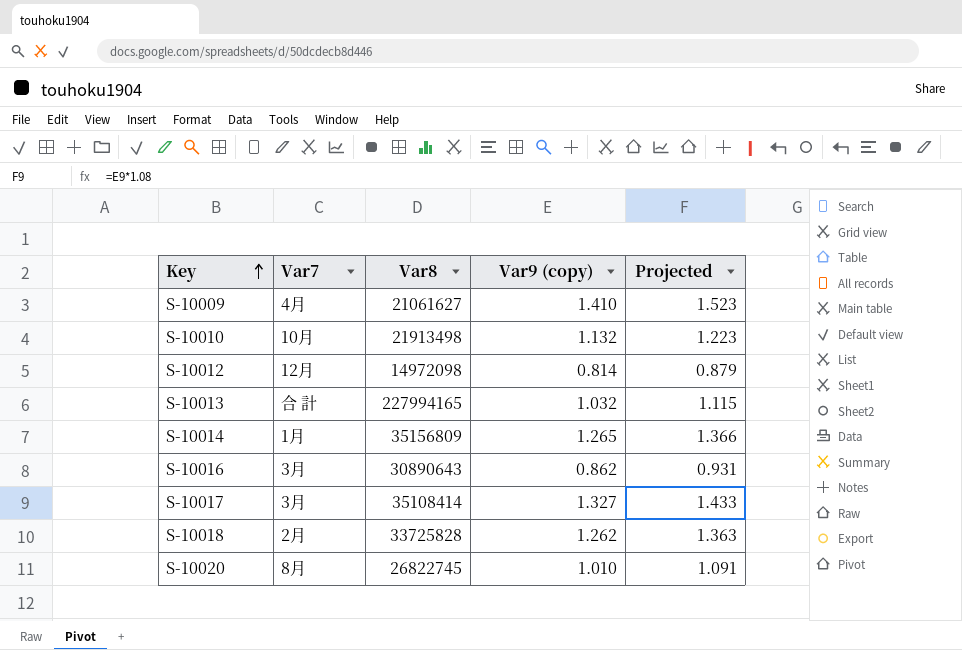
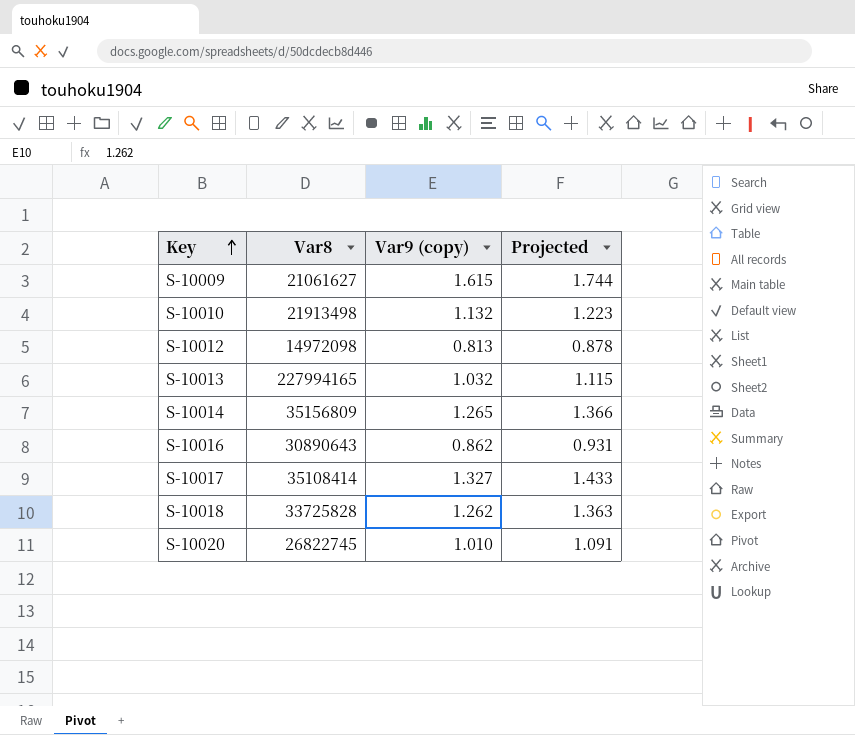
column Var7 | position: 2 -> none
S-10009 | Var9 (copy): 1.410 -> 1.615
S-10009 | Projected: 1.523 -> 1.744
S-10012 | Var9 (copy): 0.814 -> 0.813
S-10012 | Projected: 0.879 -> 0.878

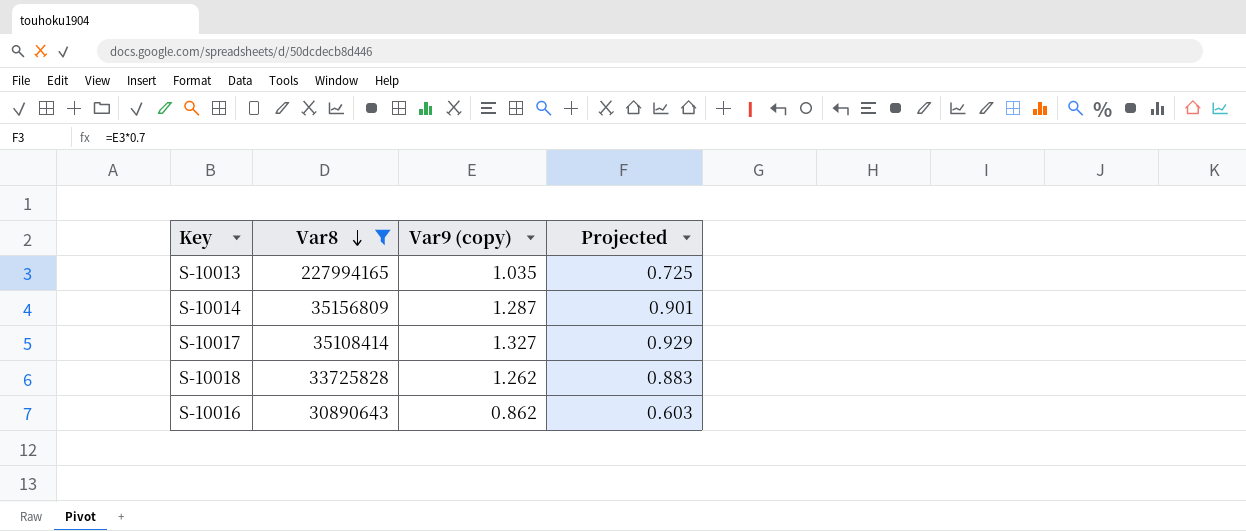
filter: none -> Var8 >= 30890643
row order: Key ascending -> Var8 descending
column Projected | formula: [Var9 (copy)] * 1.08 -> [Var9 (copy)] * 0.7
S-10013 | Var9 (copy): 1.032 -> 1.035
S-10014 | Var9 (copy): 1.265 -> 1.287

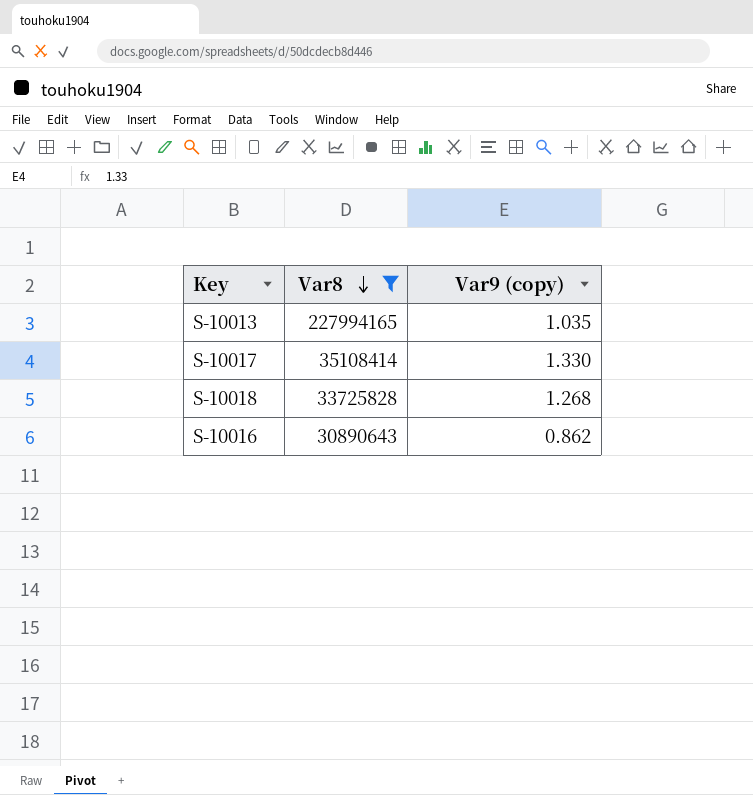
column Projected | formula: [Var9 (copy)] * 0.7 -> none
row S-10014: 35156809 | 1.287 | 0.901 -> none
S-10017 | Var9 (copy): 1.327 -> 1.330
S-10018 | Var9 (copy): 1.262 -> 1.268

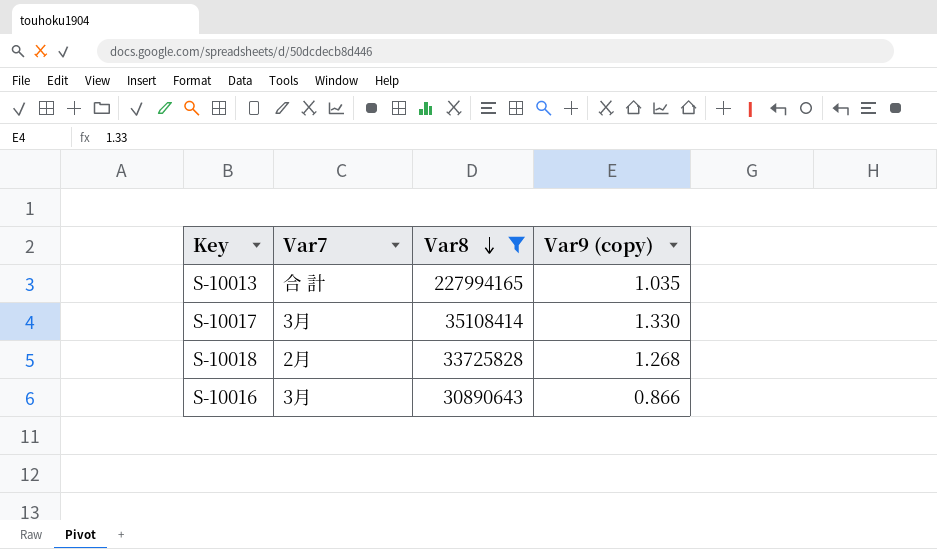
column Var7 | position: none -> 2
S-10016 | Var9 (copy): 0.862 -> 0.866

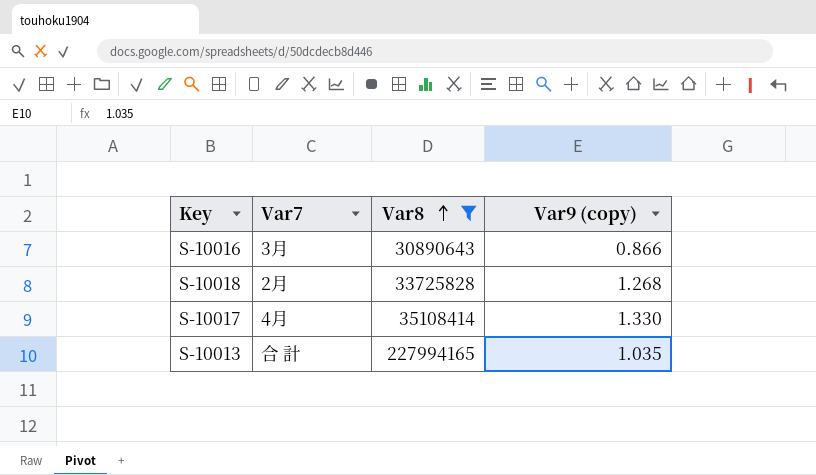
row order: Var8 descending -> Var8 ascending
S-10017 | Var7: 3月 -> 4月

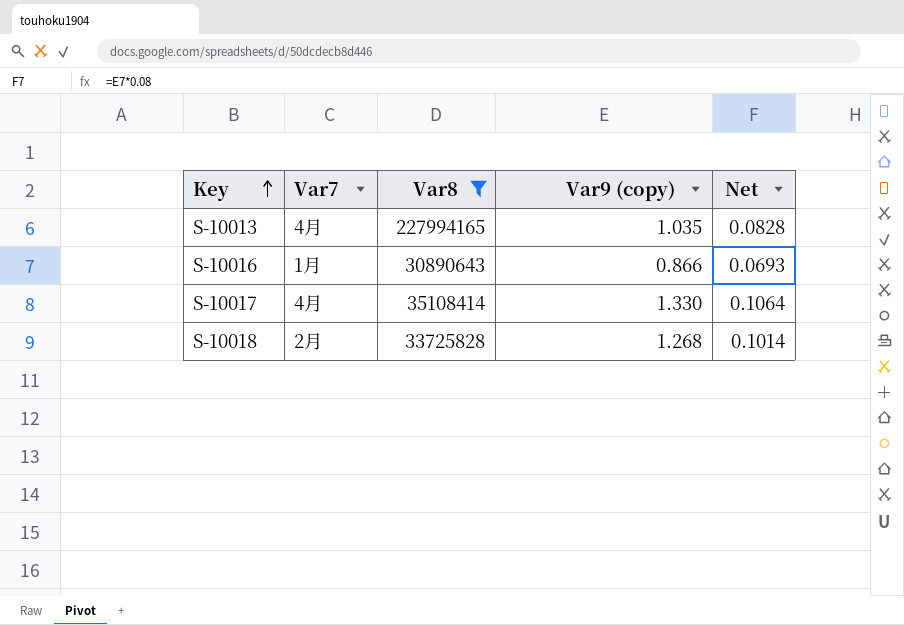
row order: Var8 ascending -> Key ascending
column Net | formula: none -> [Var9 (copy)] * 0.08
S-10013 | Var7: 合 計 -> 4月
S-10016 | Var7: 3月 -> 1月

